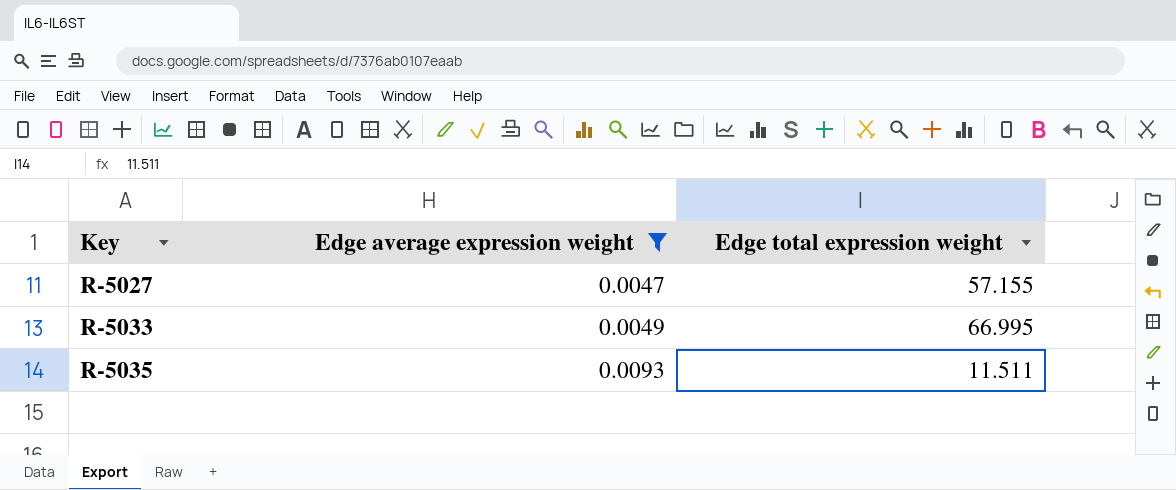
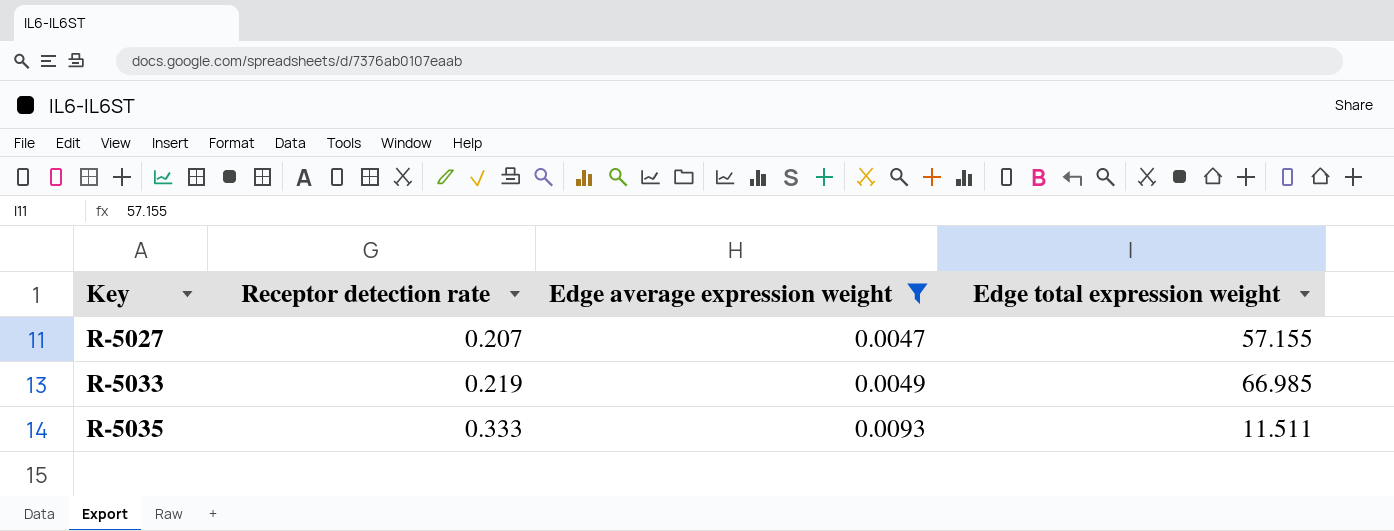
column Receptor detection rate | position: none -> 2
R-5033 | Edge total expression weight: 66.995 -> 66.985

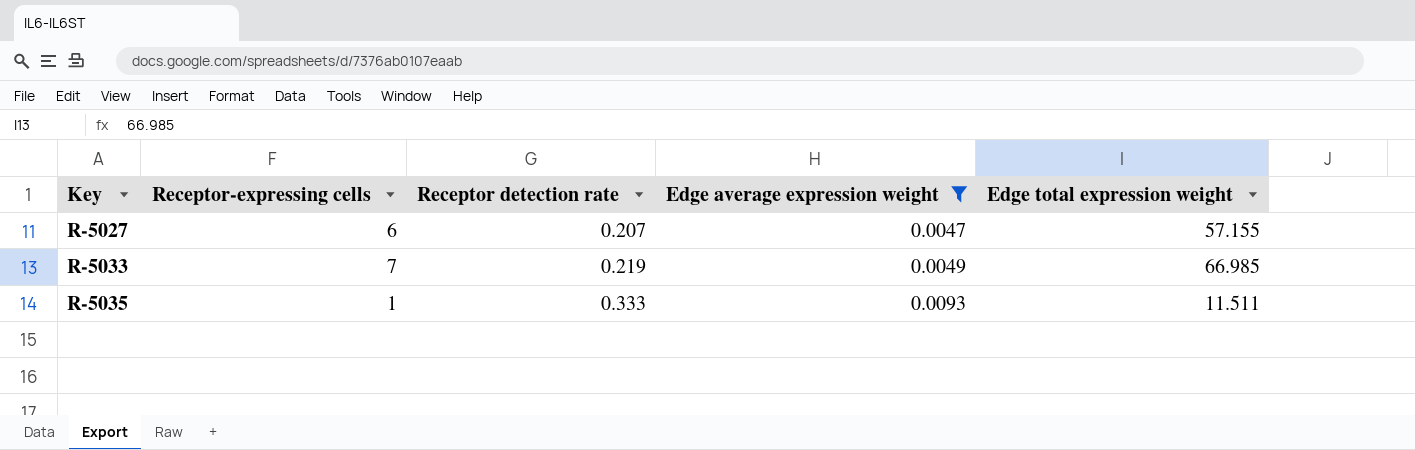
column Receptor-expressing cells | position: none -> 2

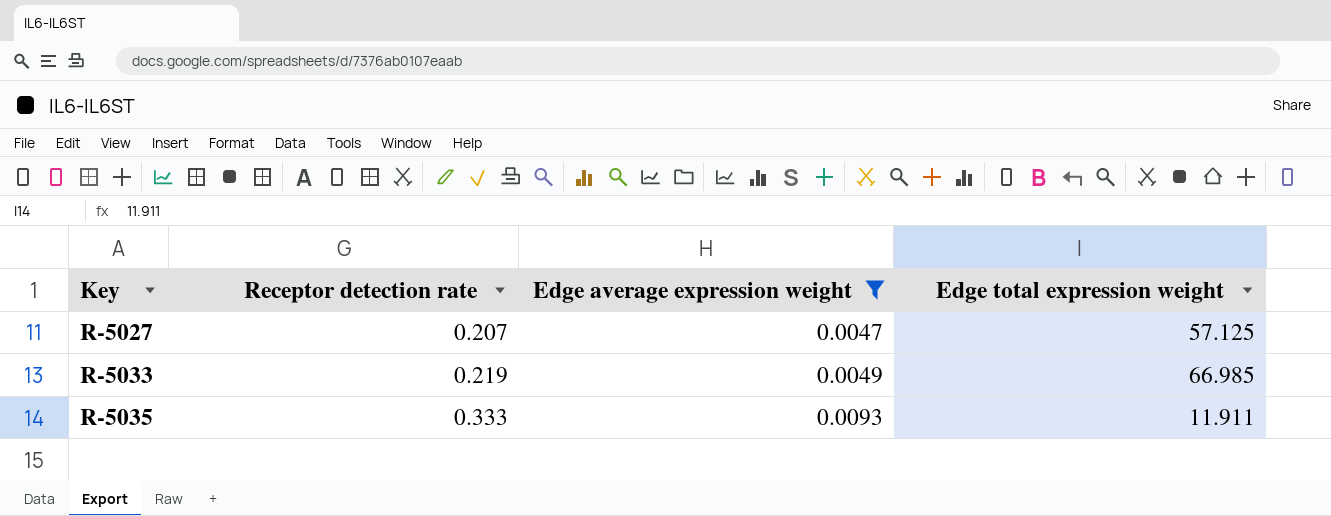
column Receptor-expressing cells | position: 2 -> none
R-5027 | Edge total expression weight: 57.155 -> 57.125
R-5035 | Edge total expression weight: 11.511 -> 11.911

